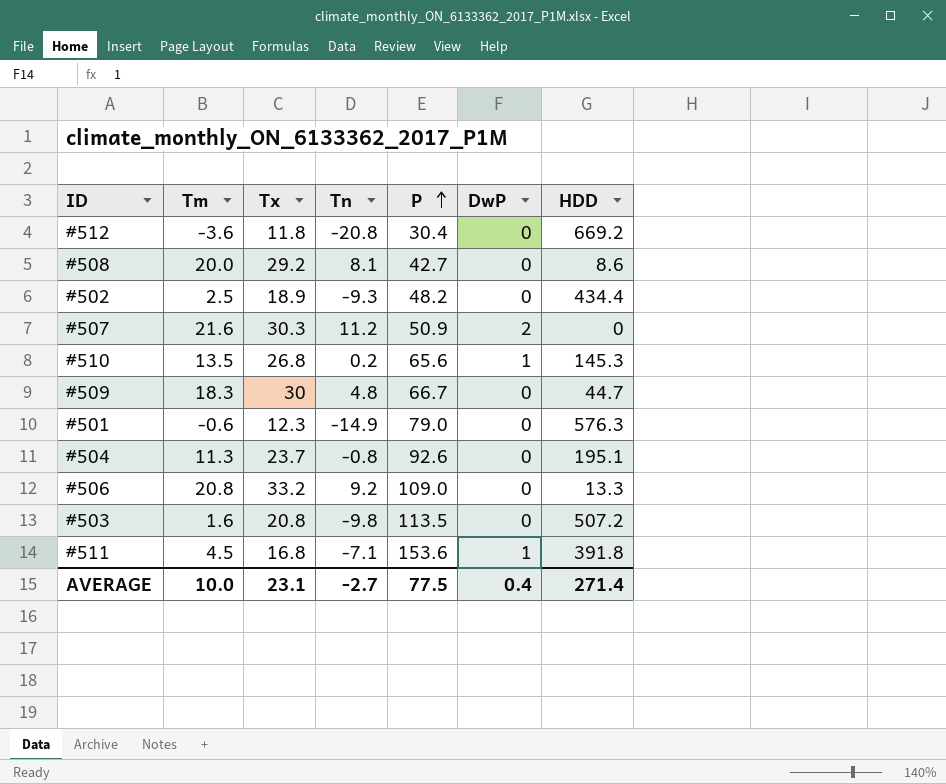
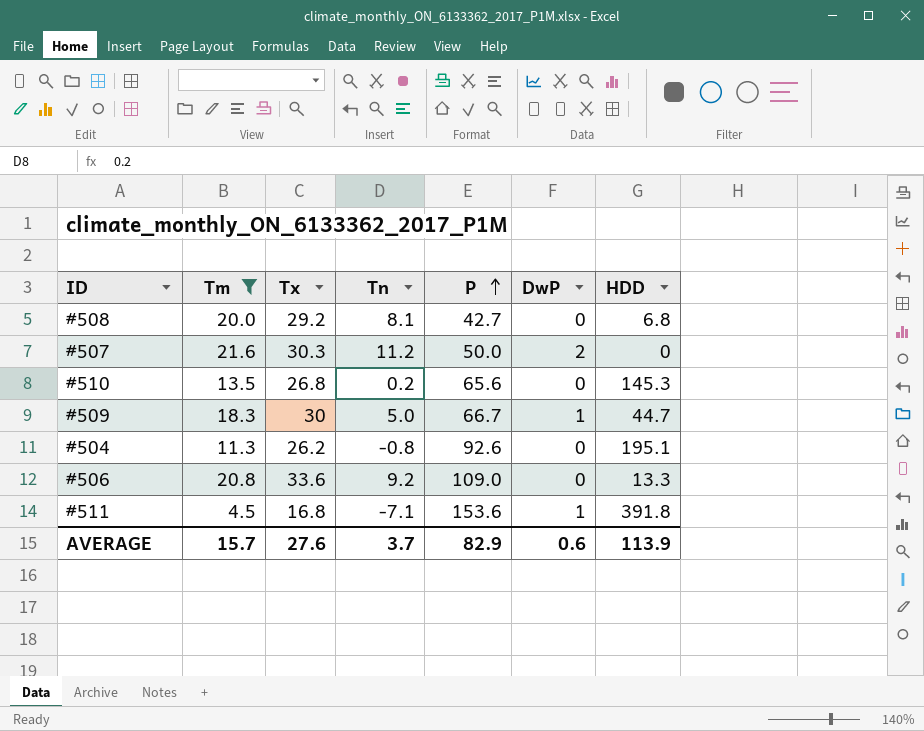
filter: none -> Tm >= 4.5
#508 | HDD: 8.6 -> 6.8
#507 | P: 50.9 -> 50.0
#510 | DwP: 1 -> 0
#509 | Tn: 4.8 -> 5.0
#509 | DwP: 0 -> 1
#504 | Tx: 23.7 -> 26.2
#506 | Tx: 33.2 -> 33.6
AVERAGE | Tm: 10.0 -> 15.7
AVERAGE | Tx: 23.1 -> 27.6
AVERAGE | Tn: -2.7 -> 3.7
AVERAGE | P: 77.5 -> 82.9
AVERAGE | DwP: 0.4 -> 0.6
AVERAGE | HDD: 271.4 -> 113.9

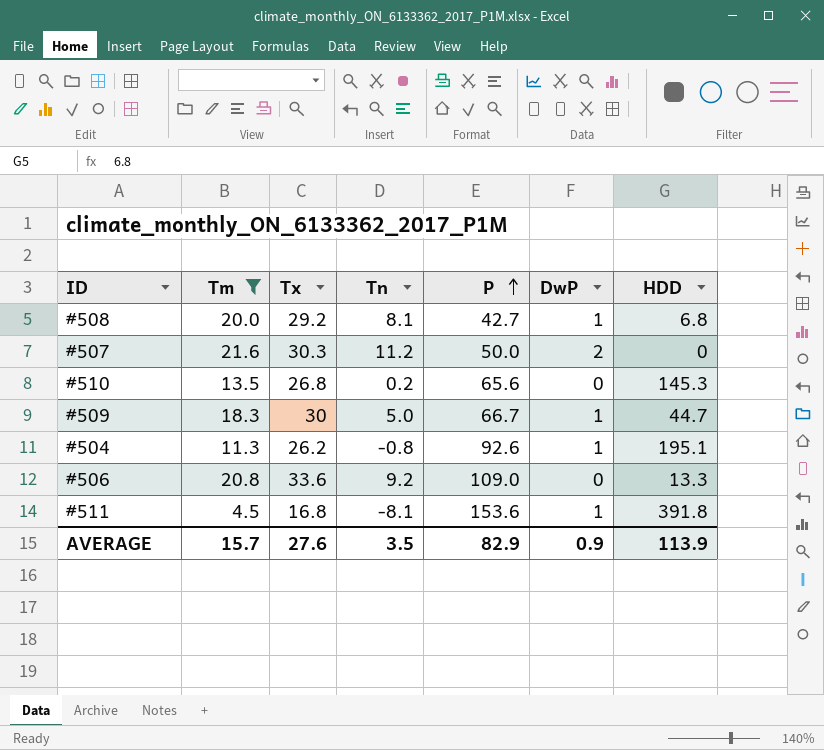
#508 | DwP: 0 -> 1
#504 | DwP: 0 -> 1
#511 | Tn: -7.1 -> -8.1
AVERAGE | Tn: 3.7 -> 3.5
AVERAGE | DwP: 0.6 -> 0.9

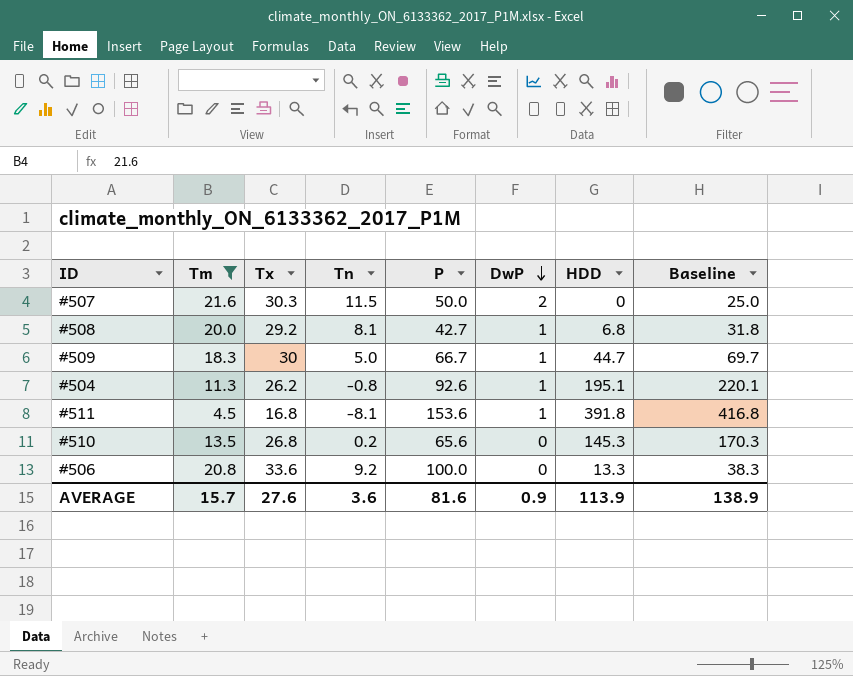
row order: P ascending -> DwP descending
column Baseline | formula: none -> [HDD] + 25
#507 | Tn: 11.2 -> 11.5
#506 | P: 109.0 -> 100.0
AVERAGE | Tn: 3.5 -> 3.6
AVERAGE | P: 82.9 -> 81.6

